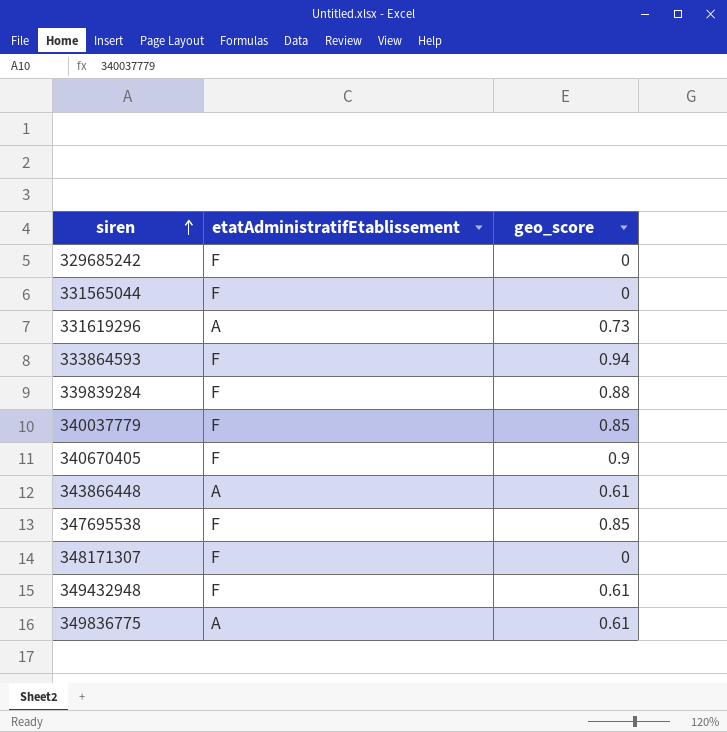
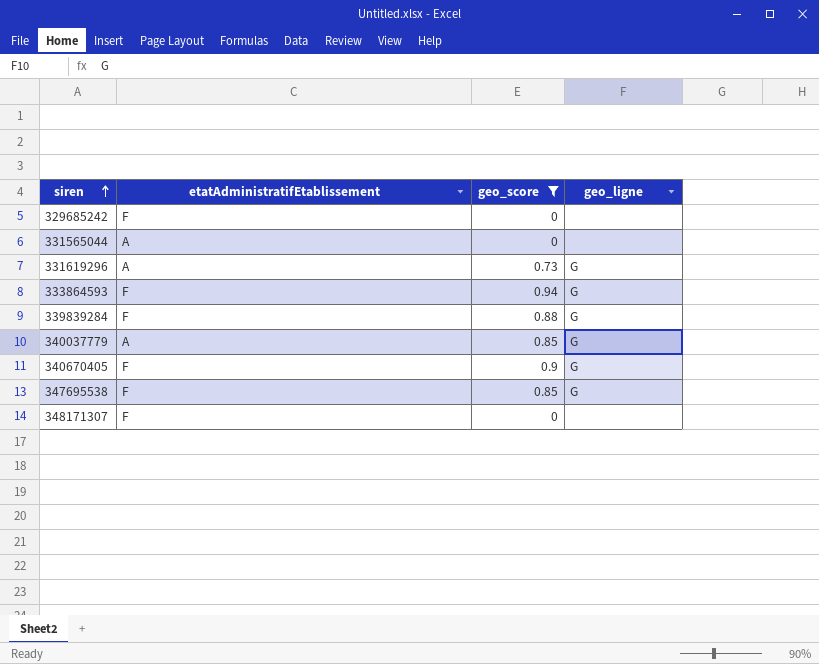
filter: none -> geo_score != 0.61
column geo_ligne | position: none -> 4
331565044 | etatAdministratifEtablissement: F -> A
340037779 | etatAdministratifEtablissement: F -> A

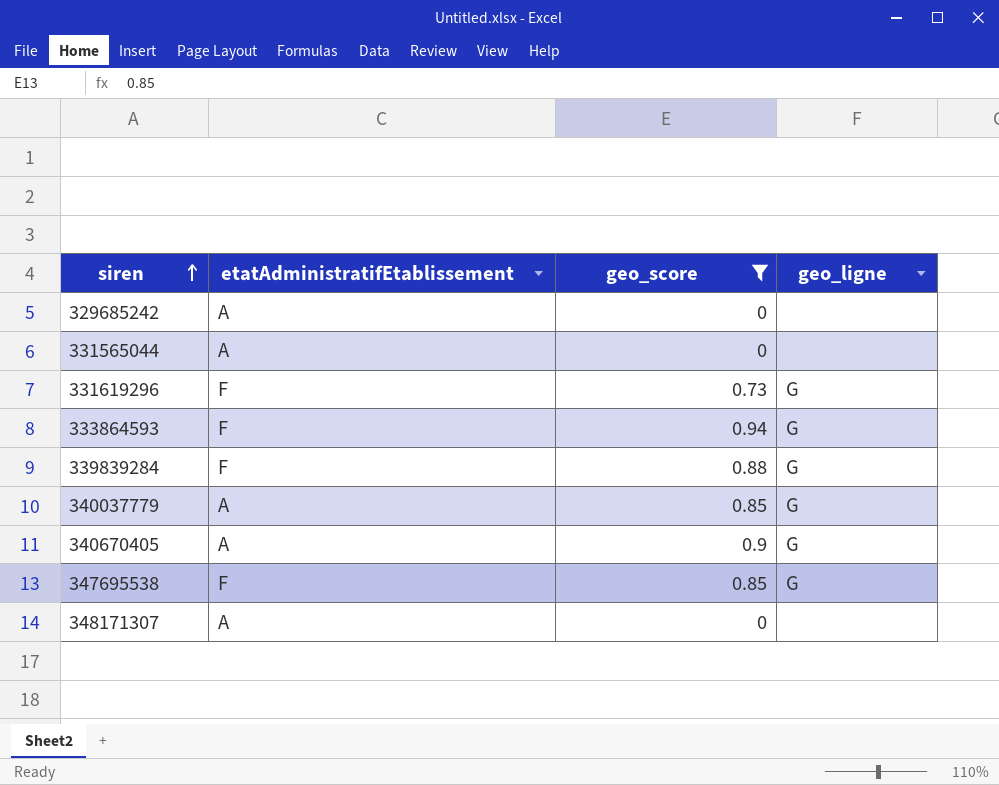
329685242 | etatAdministratifEtablissement: F -> A
331619296 | etatAdministratifEtablissement: A -> F
340670405 | etatAdministratifEtablissement: F -> A
348171307 | etatAdministratifEtablissement: F -> A

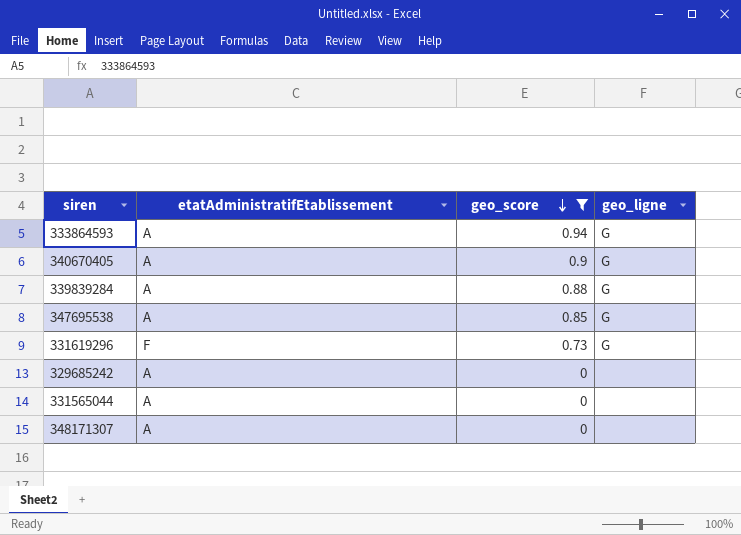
row order: siren ascending -> geo_score descending
row 340037779: A | 0.85 | G -> none
333864593 | etatAdministratifEtablissement: F -> A
339839284 | etatAdministratifEtablissement: F -> A
347695538 | etatAdministratifEtablissement: F -> A

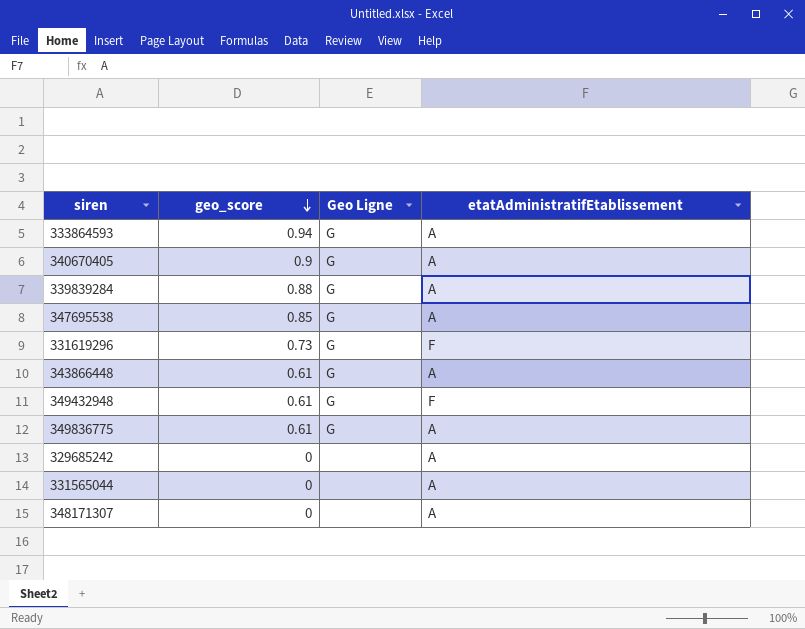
filter: geo_score != 0.61 -> none
column name: geo_ligne -> Geo Ligne
column etatAdministratifEtablissement | position: 2 -> 4

